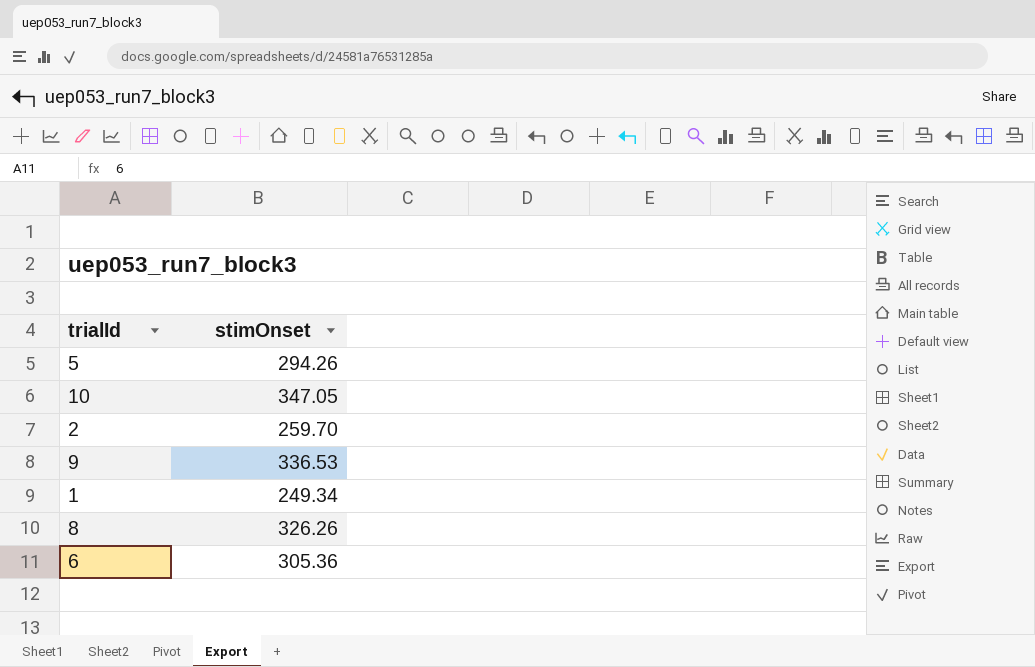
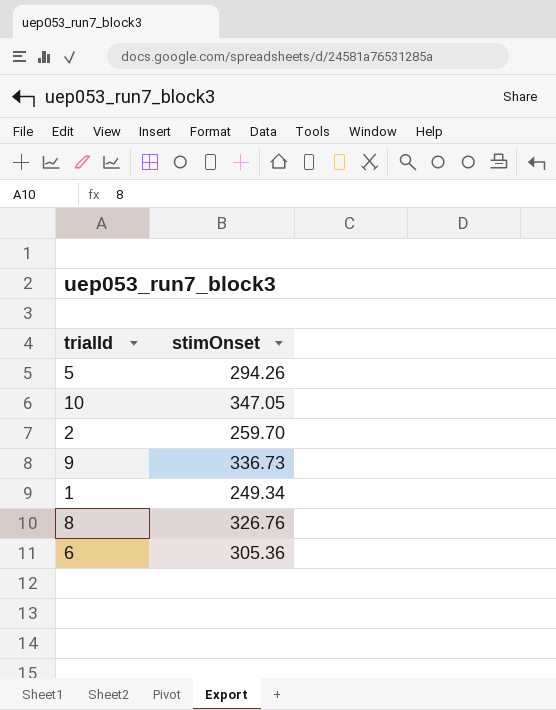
9 | stimOnset: 336.53 -> 336.73
8 | stimOnset: 326.26 -> 326.76

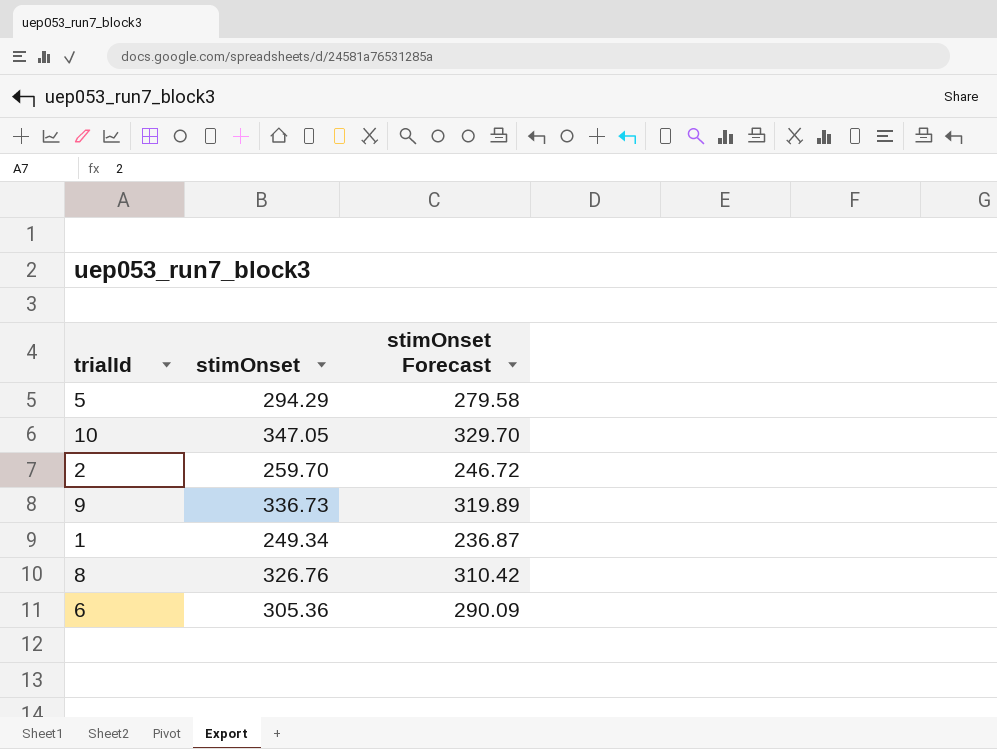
column stimOnset Forecast | formula: none -> [stimOnset] * 0.95
5 | stimOnset: 294.26 -> 294.29

